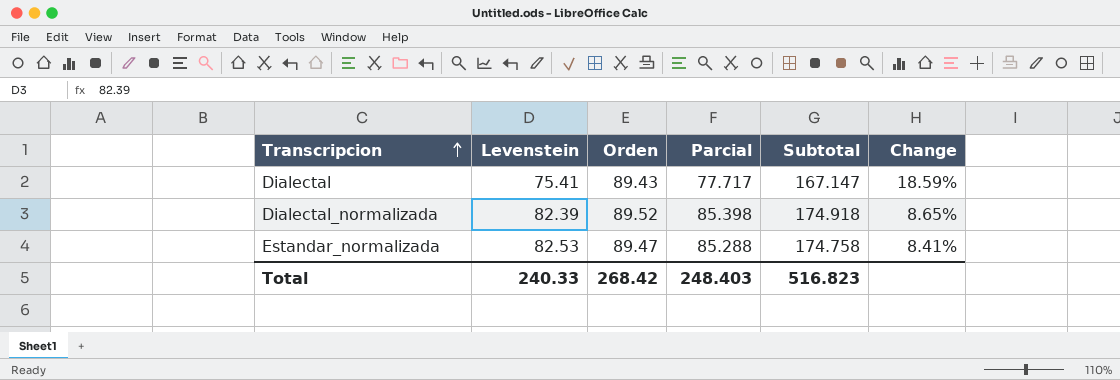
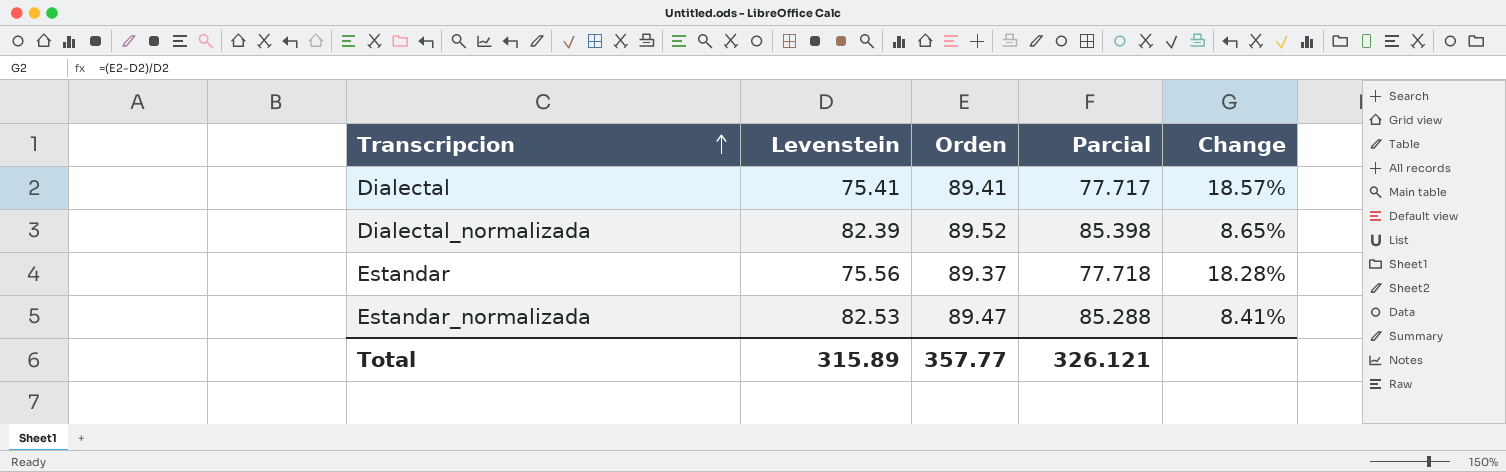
column Subtotal | formula: [Orden] + [Parcial] -> none
Dialectal | Orden: 89.43 -> 89.41
Dialectal | Change: 18.59% -> 18.57%
row Estandar: none -> 75.56 | 89.37 | 77.718 | 18.28%
Total | Levenstein: 240.33 -> 315.89
Total | Orden: 268.42 -> 357.77
Total | Parcial: 248.403 -> 326.121

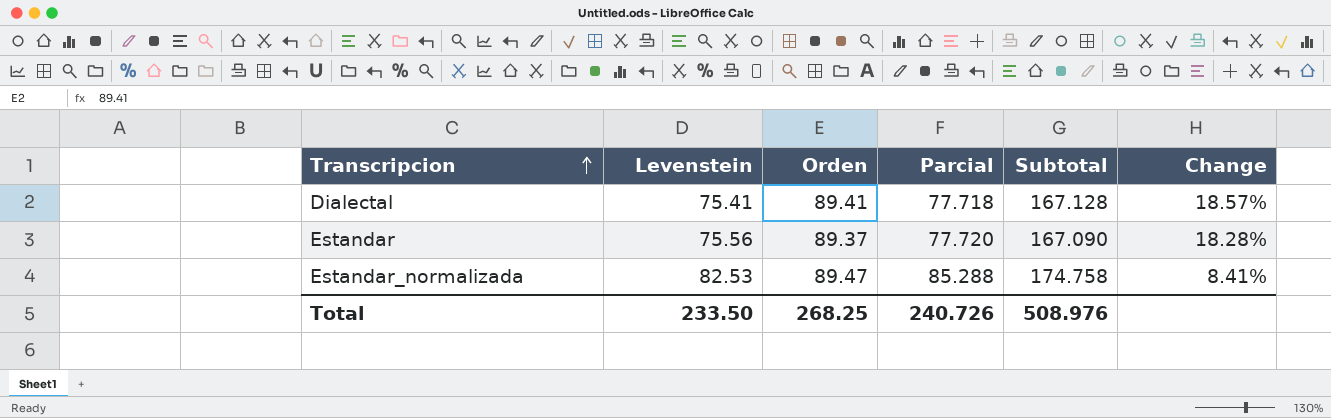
column Subtotal | formula: none -> [Orden] + [Parcial]
row Dialectal_normalizada: 82.39 | 89.52 | 85.398 | 8.65% -> none
Dialectal | Parcial: 77.717 -> 77.718
Estandar | Parcial: 77.718 -> 77.720
Total | Levenstein: 315.89 -> 233.50
Total | Orden: 357.77 -> 268.25
Total | Parcial: 326.121 -> 240.726

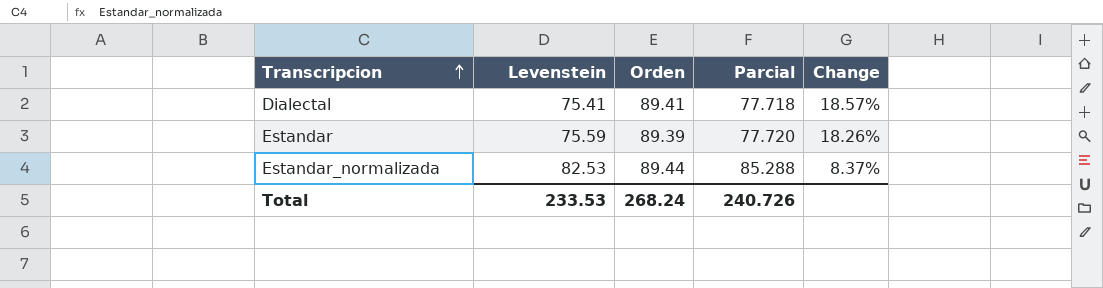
column Subtotal | formula: [Orden] + [Parcial] -> none
Estandar | Levenstein: 75.56 -> 75.59
Estandar | Orden: 89.37 -> 89.39
Estandar | Change: 18.28% -> 18.26%
Estandar_normalizada | Orden: 89.47 -> 89.44
Estandar_normalizada | Change: 8.41% -> 8.37%
Total | Levenstein: 233.50 -> 233.53
Total | Orden: 268.25 -> 268.24

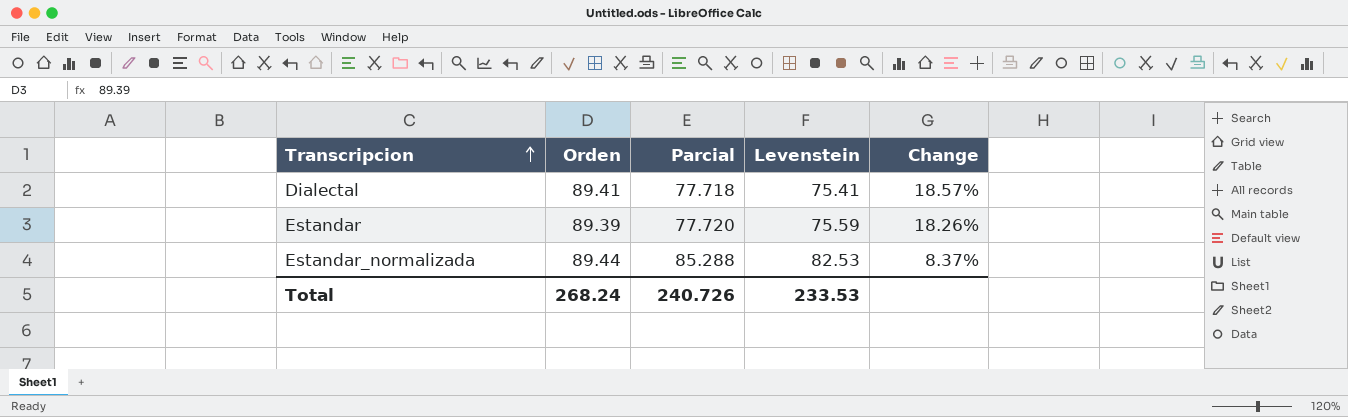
column Levenstein | position: 2 -> 4

